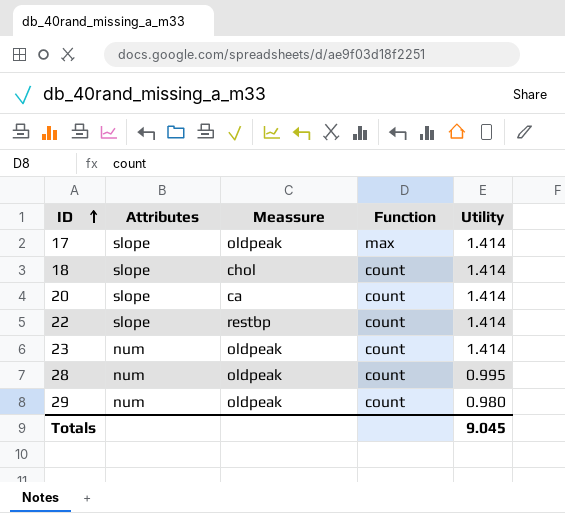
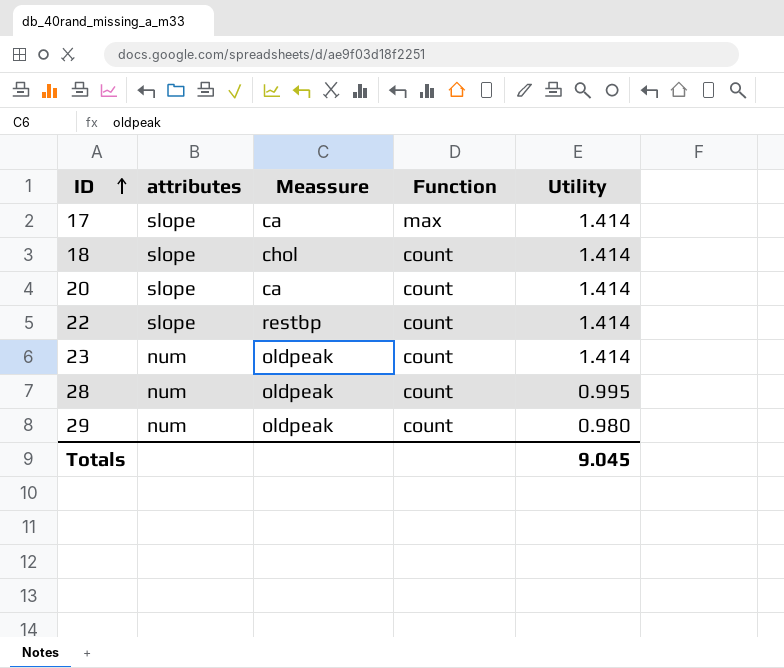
column name: Attributes -> attributes
17 | Meassure: oldpeak -> ca

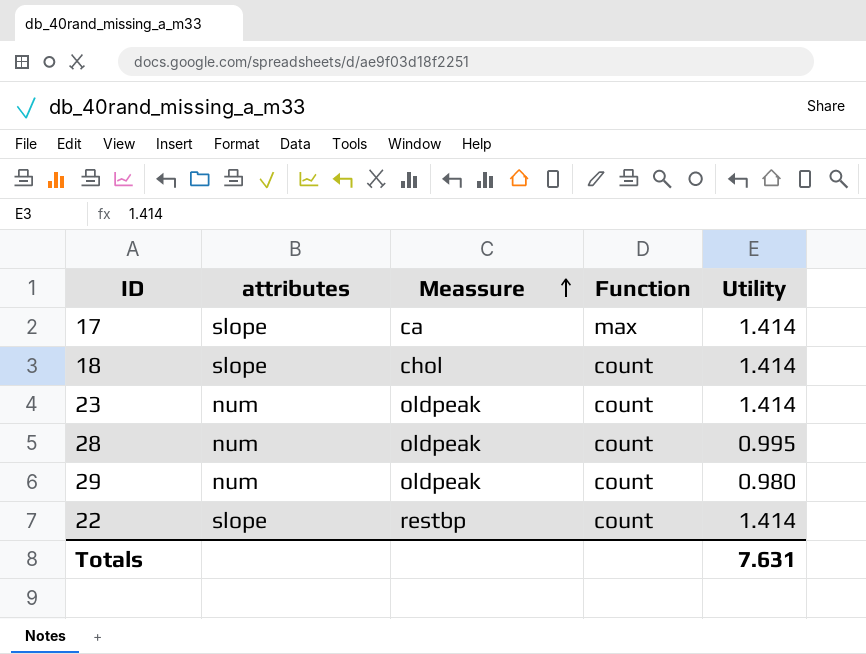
row order: ID ascending -> Meassure ascending
row 20: slope | ca | count | 1.414 -> none
Totals | Utility: 9.045 -> 7.631

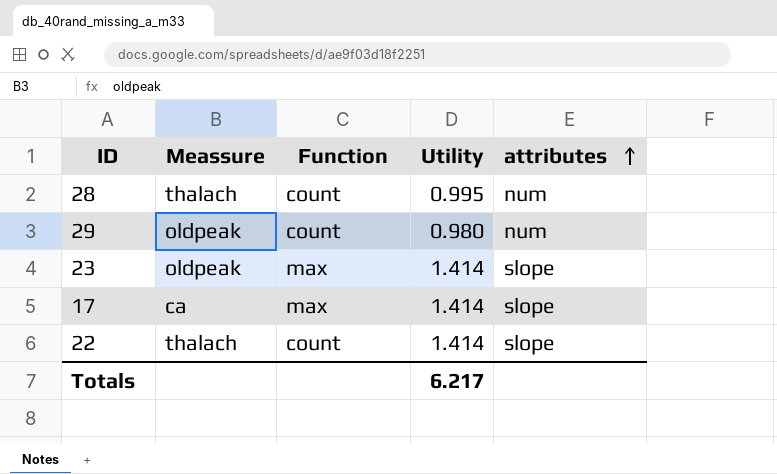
row order: Meassure ascending -> attributes ascending
column attributes | position: 2 -> 5
row 18: slope | chol | count | 1.414 -> none
28 | Meassure: oldpeak -> thalach
23 | Function: count -> max
23 | attributes: num -> slope
22 | Meassure: restbp -> thalach
Totals | Utility: 7.631 -> 6.217

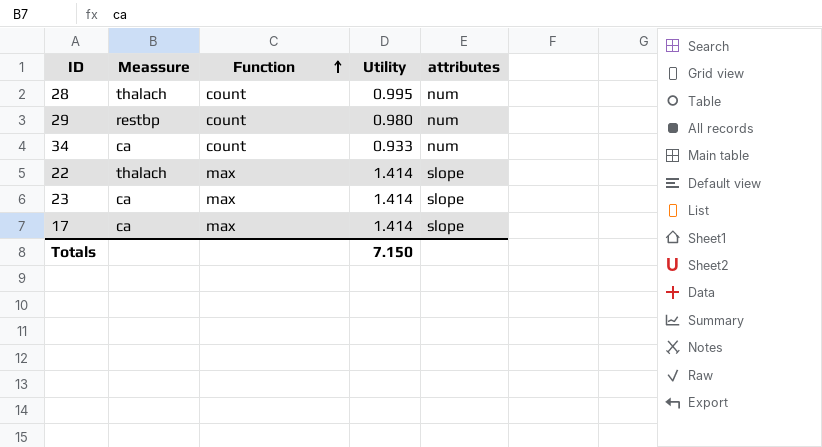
row order: attributes ascending -> Function ascending
29 | Meassure: oldpeak -> restbp
row 34: none -> ca | count | 0.933 | num
22 | Function: count -> max
23 | Meassure: oldpeak -> ca
Totals | Utility: 6.217 -> 7.150

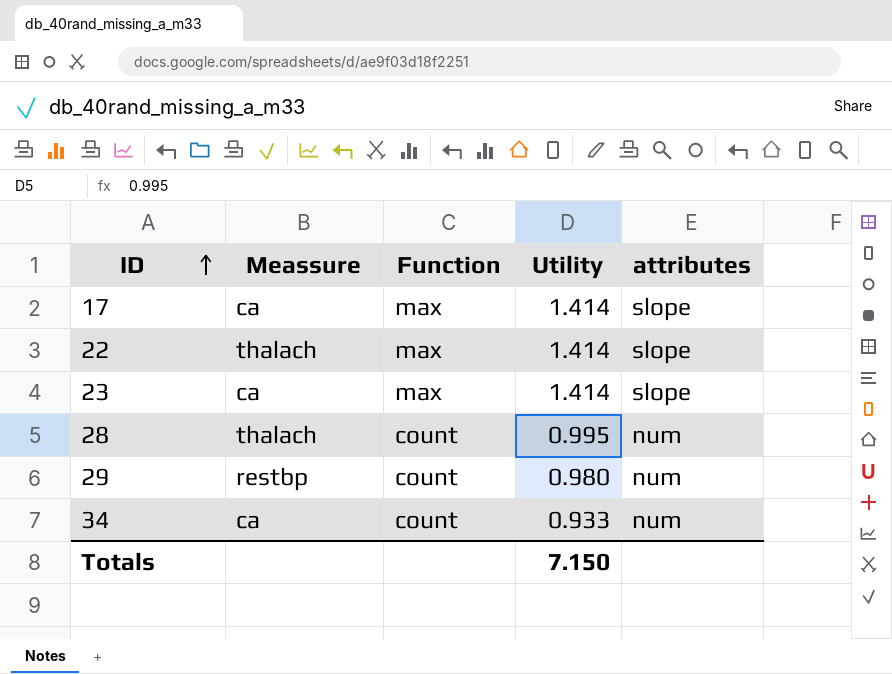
row order: Function ascending -> ID ascending

